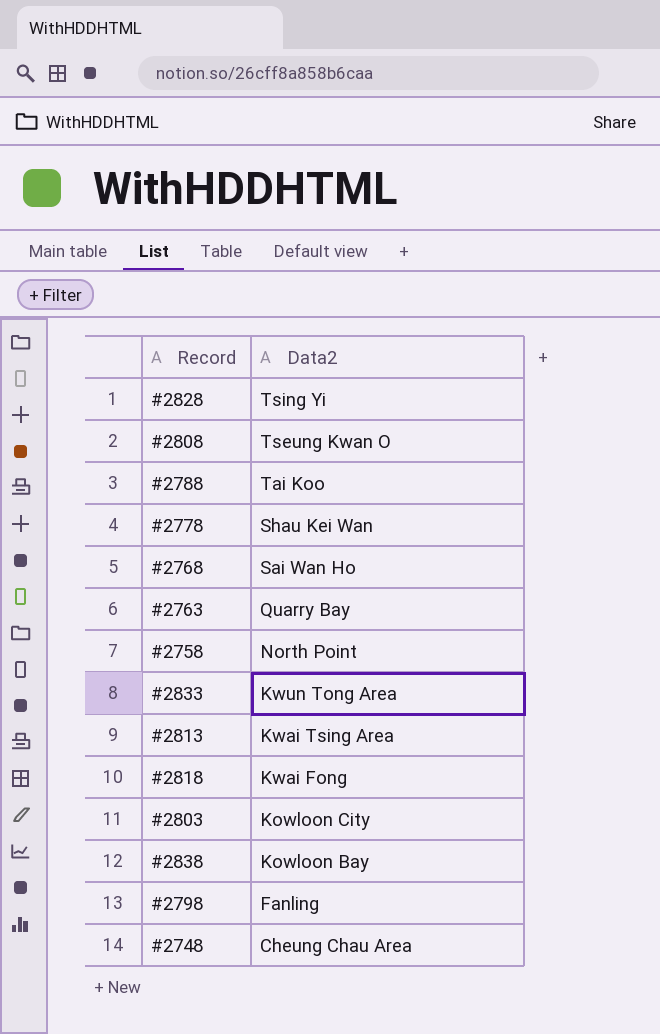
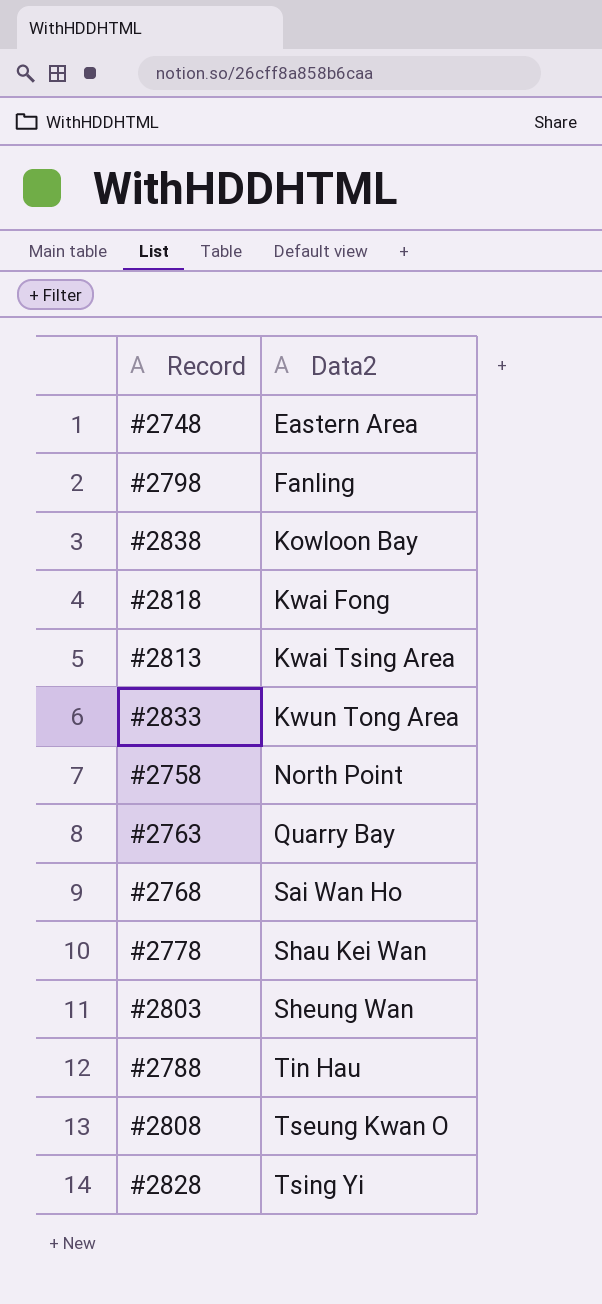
row order: Data2 descending -> Data2 ascending
#2748 | Data2: Cheung Chau Area -> Eastern Area
#2803 | Data2: Kowloon City -> Sheung Wan
#2788 | Data2: Tai Koo -> Tin Hau

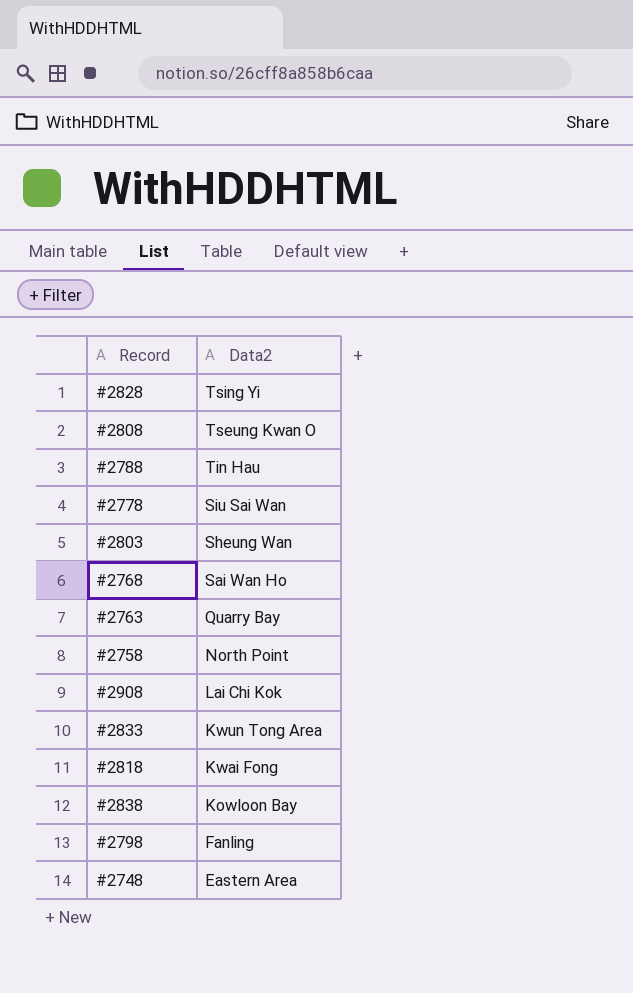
row order: Data2 ascending -> Data2 descending
row #2813: Kwai Tsing Area -> none
#2778 | Data2: Shau Kei Wan -> Siu Sai Wan
row #2908: none -> Lai Chi Kok

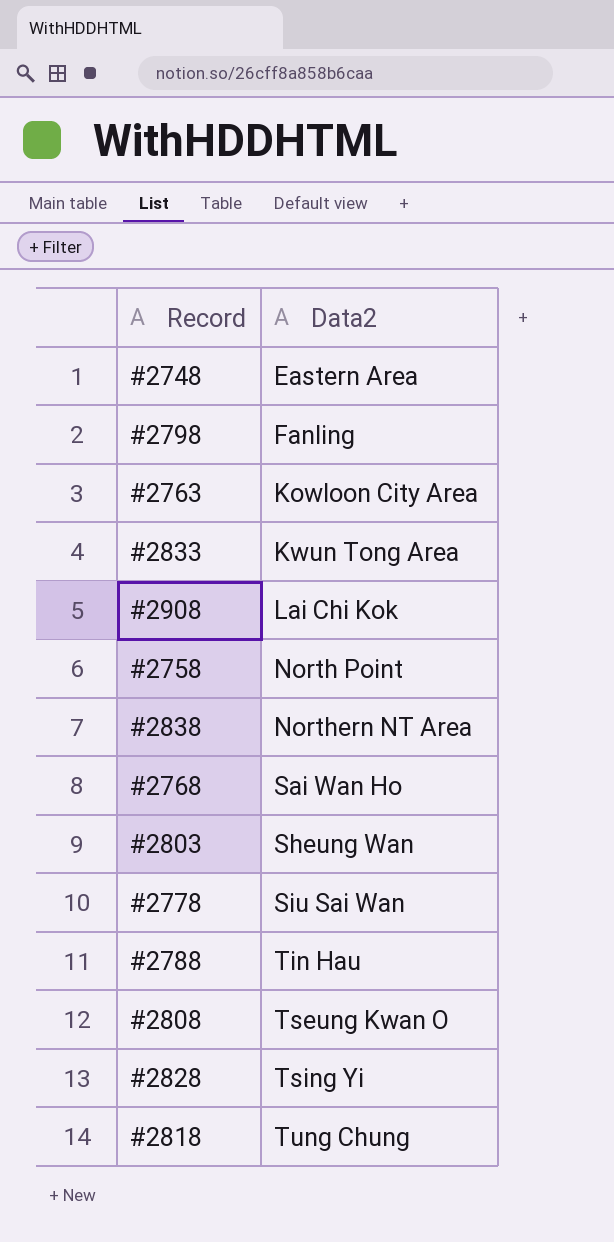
row order: Data2 descending -> Data2 ascending
#2763 | Data2: Quarry Bay -> Kowloon City Area
#2838 | Data2: Kowloon Bay -> Northern NT Area
#2818 | Data2: Kwai Fong -> Tung Chung

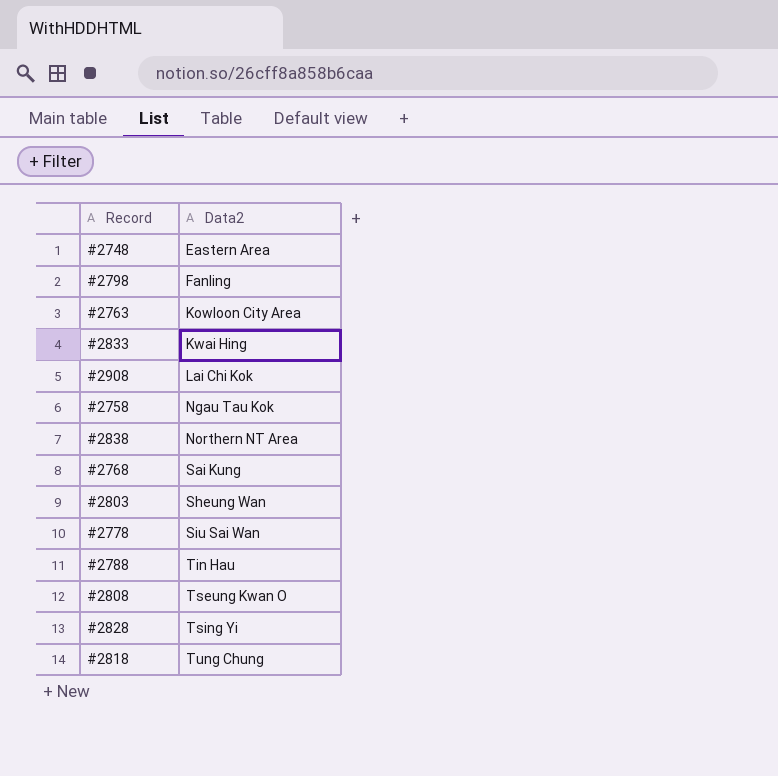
#2833 | Data2: Kwun Tong Area -> Kwai Hing
#2758 | Data2: North Point -> Ngau Tau Kok
#2768 | Data2: Sai Wan Ho -> Sai Kung

